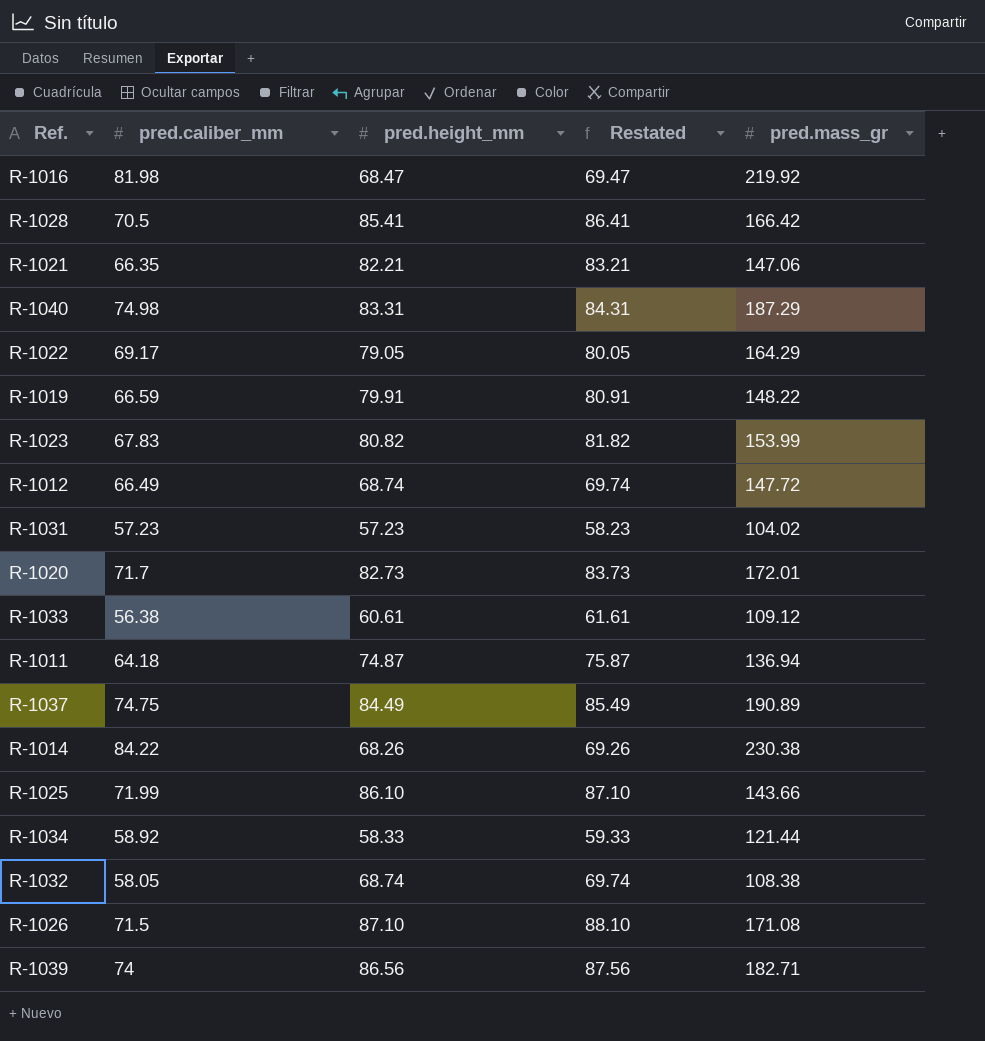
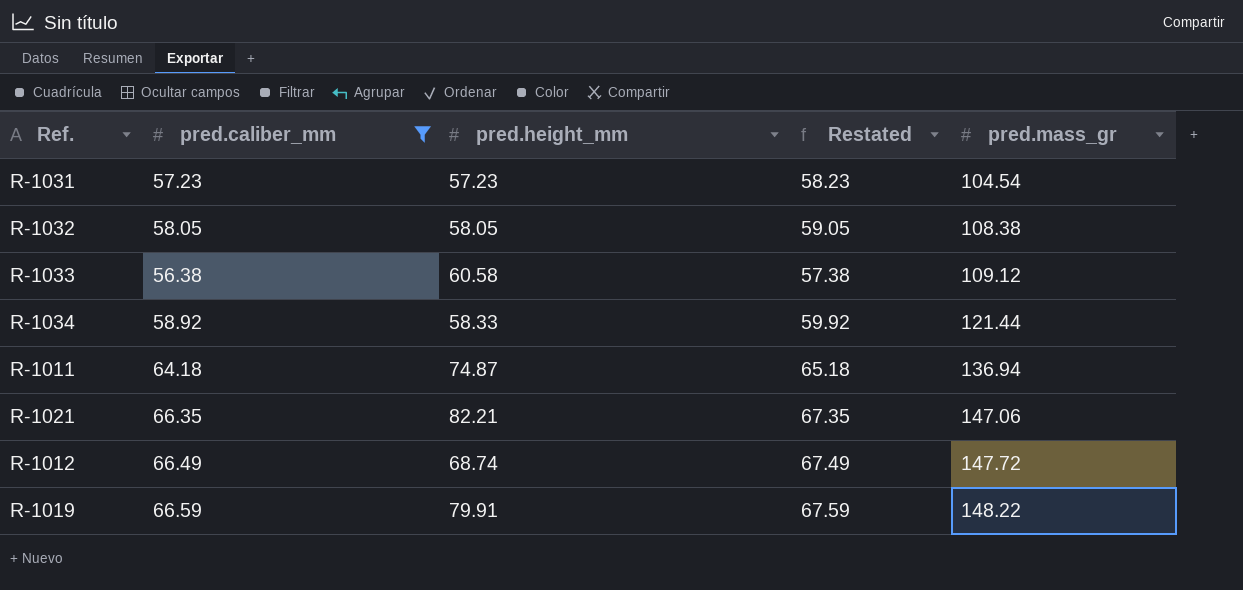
filter: none -> pred.caliber_mm <= 66.59
row order: none -> pred.mass_gr ascending
column Restated | formula: [pred.height_mm] + 1 -> [pred.caliber_mm] + 1
R-1031 | pred.mass_gr: 104.02 -> 104.54
R-1032 | pred.height_mm: 68.74 -> 58.05
R-1033 | pred.height_mm: 60.61 -> 60.58

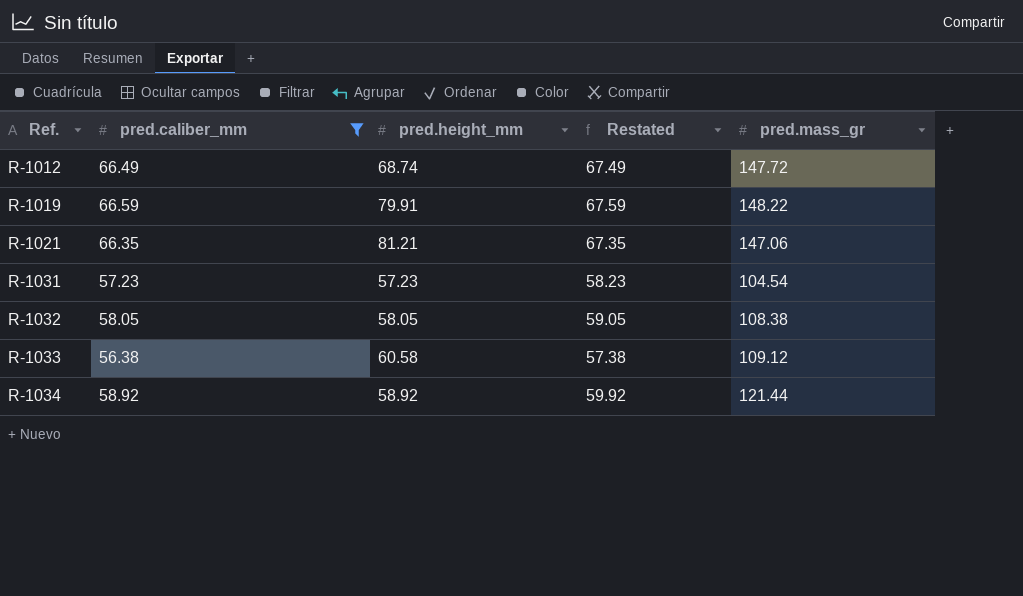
row order: pred.mass_gr ascending -> Ref. ascending
row R-1011: 64.18 | 74.87 | 65.18 | 136.94 -> none
R-1021 | pred.height_mm: 82.21 -> 81.21
R-1034 | pred.height_mm: 58.33 -> 58.92

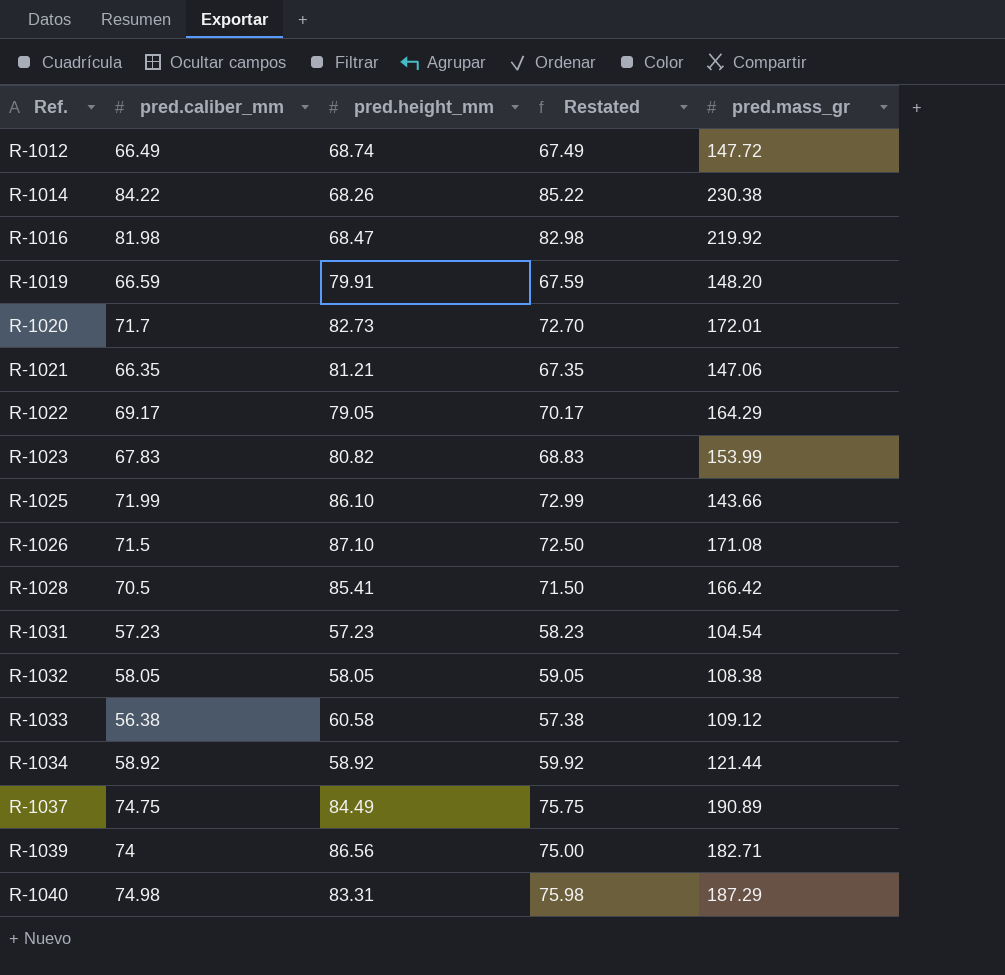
filter: pred.caliber_mm <= 66.59 -> none
R-1019 | pred.mass_gr: 148.22 -> 148.20

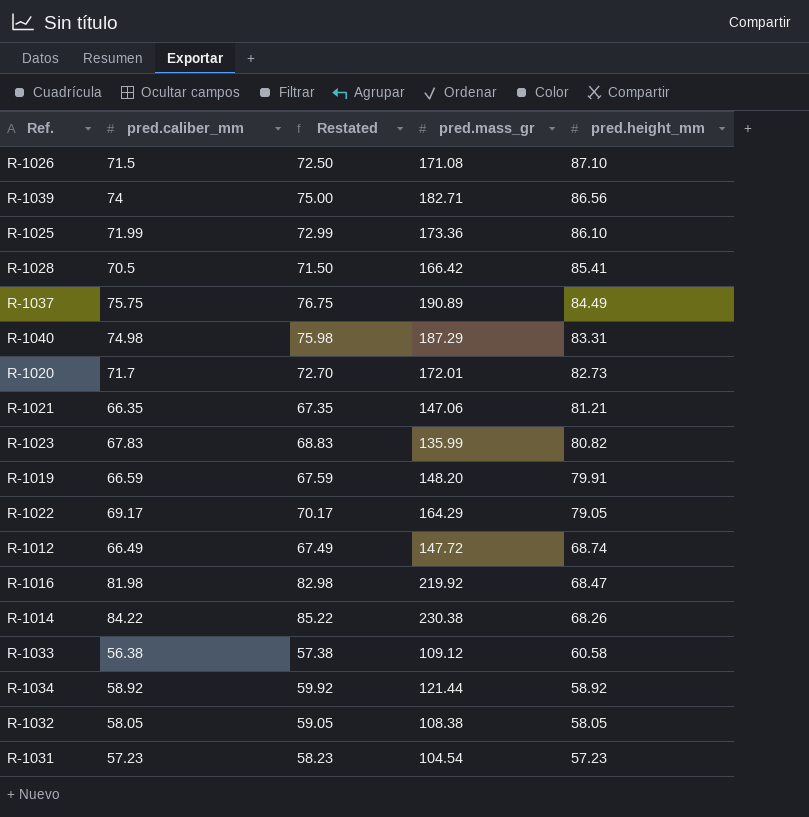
row order: Ref. ascending -> pred.height_mm descending
column pred.height_mm | position: 3 -> 5
R-1025 | pred.mass_gr: 143.66 -> 173.36
R-1037 | pred.caliber_mm: 74.75 -> 75.75
R-1037 | Restated: 75.75 -> 76.75
R-1023 | pred.mass_gr: 153.99 -> 135.99

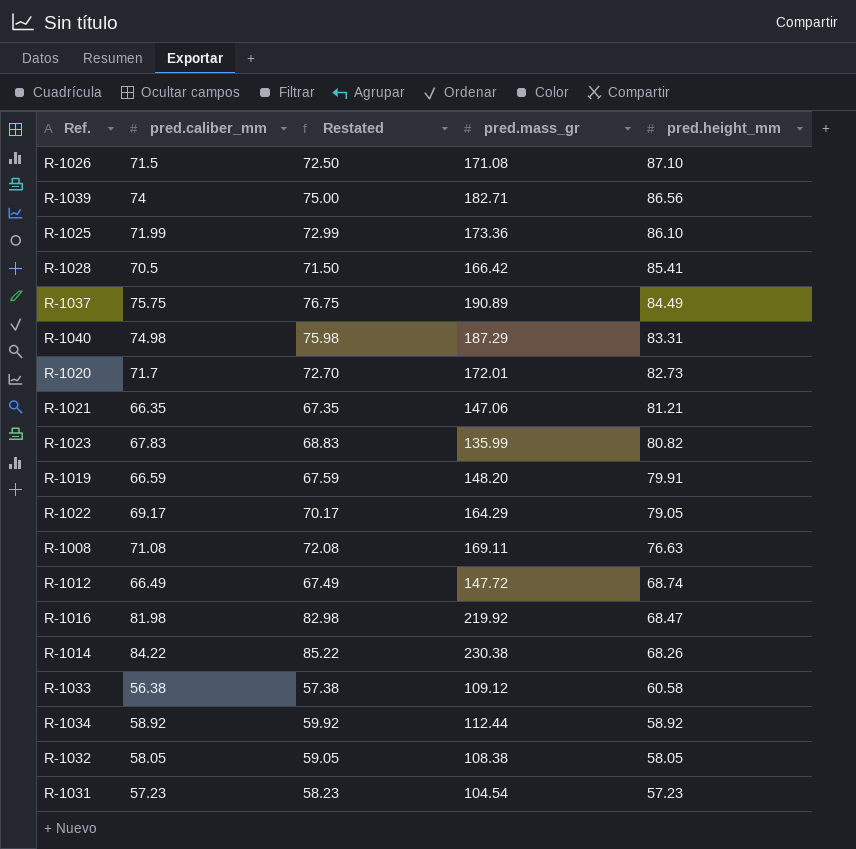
row R-1008: none -> 71.08 | 72.08 | 169.11 | 76.63
R-1034 | pred.mass_gr: 121.44 -> 112.44

